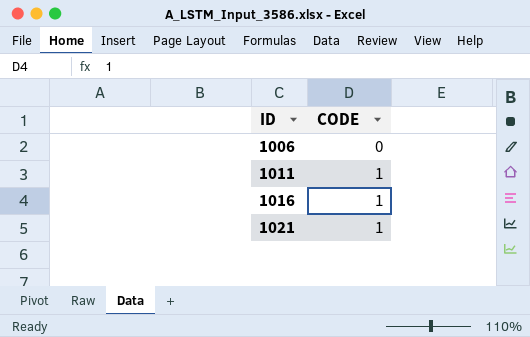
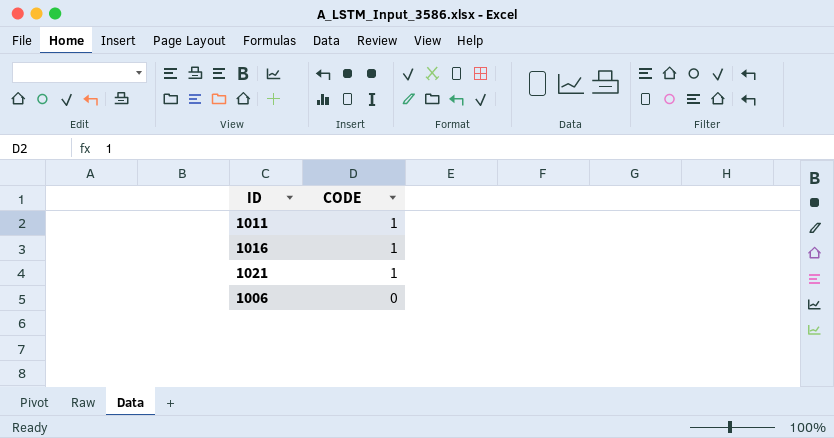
row order: ID ascending -> CODE descending

